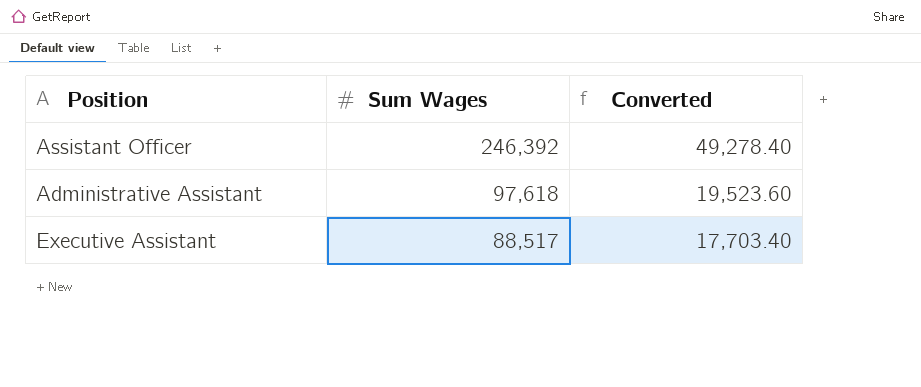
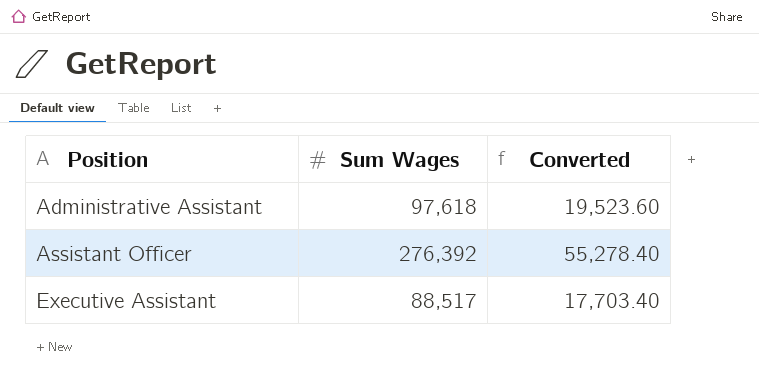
row order: Sum Wages descending -> Position ascending
Assistant Officer | Sum Wages: 246,392 -> 276,392
Assistant Officer | Converted: 49,278.40 -> 55,278.40

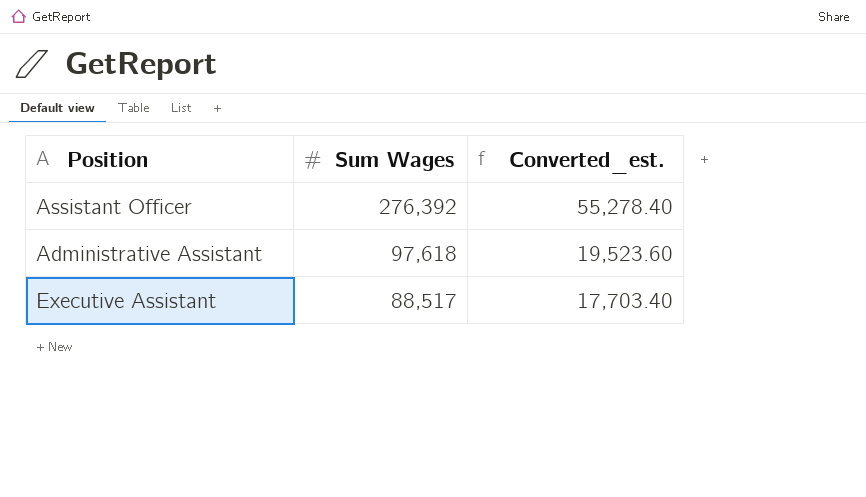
row order: Position ascending -> Sum Wages descending
column name: Converted -> Converted_est.

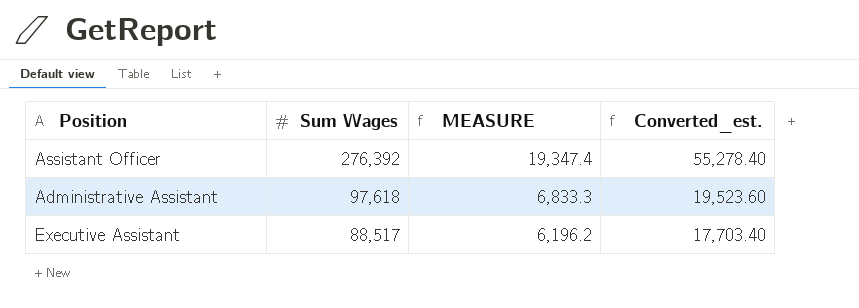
column MEASURE | formula: none -> [Sum Wages] * 0.07

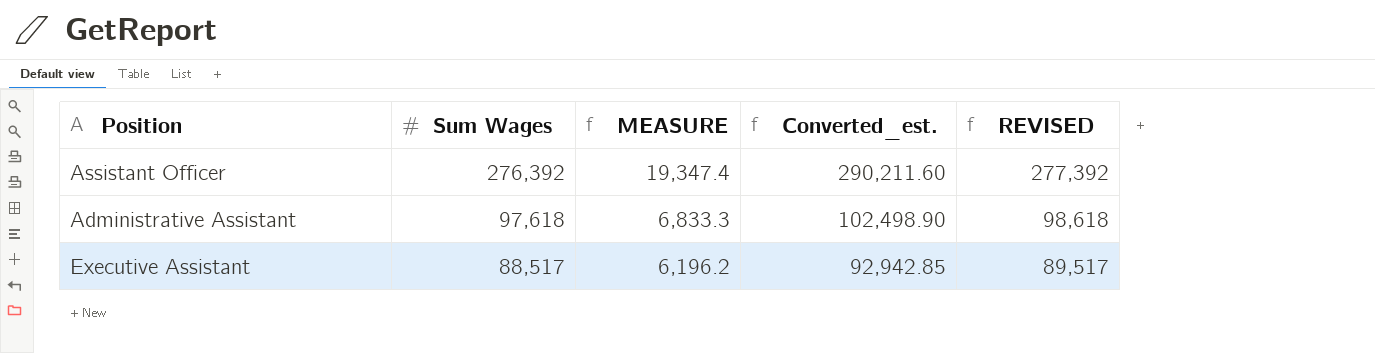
column Converted_est. | formula: [Sum Wages] * 0.2 -> [Sum Wages] * 1.05
column REVISED | formula: none -> [Sum Wages] + 1000

